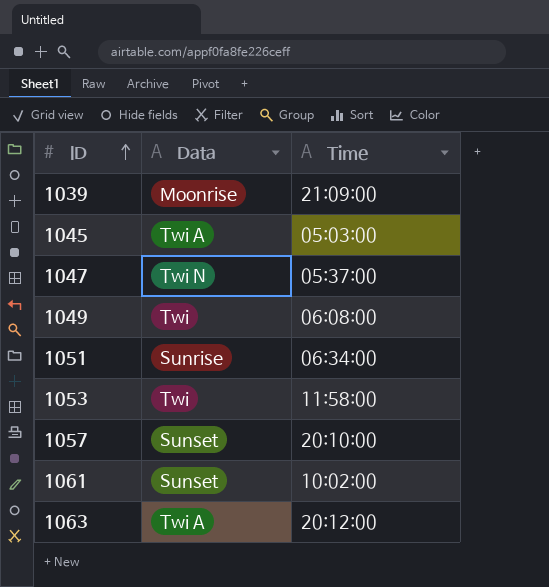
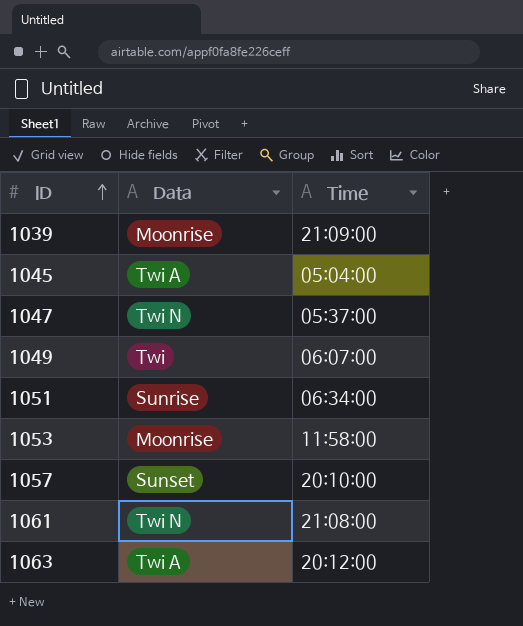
1045 | Time: 05:03:00 -> 05:04:00
1049 | Time: 06:08:00 -> 06:07:00
1053 | Data: Twi -> Moonrise
1061 | Data: Sunset -> Twi N
1061 | Time: 10:02:00 -> 21:08:00

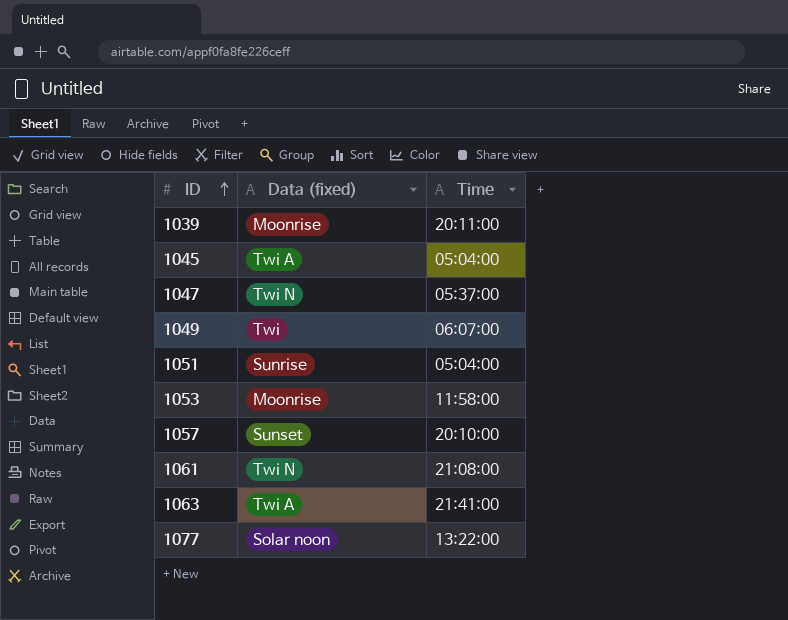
column name: Data -> Data (fixed)
1039 | Time: 21:09:00 -> 20:11:00
1051 | Time: 06:34:00 -> 05:04:00
1063 | Time: 20:12:00 -> 21:41:00
row 1077: none -> Solar noon | 13:22:00

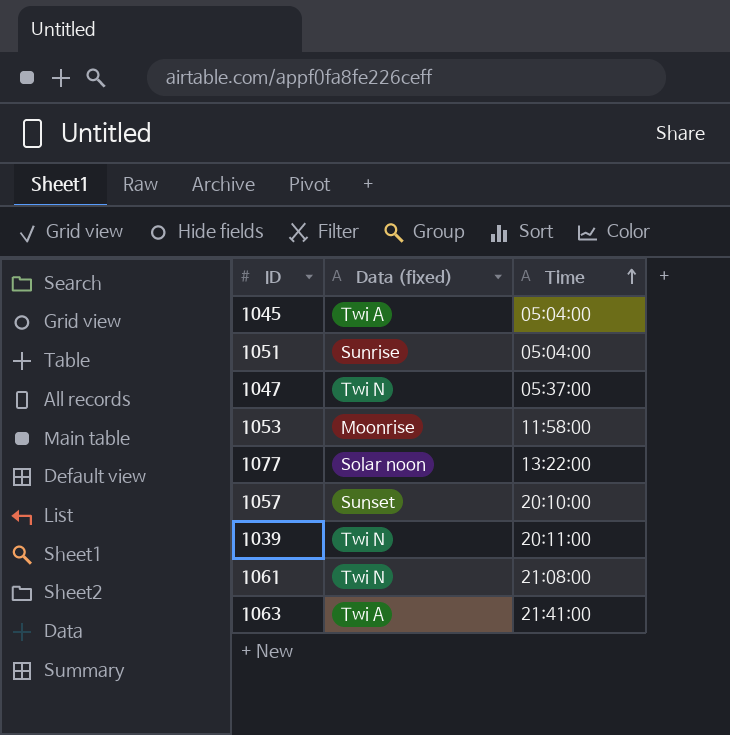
row order: ID ascending -> Time ascending
row 1049: Twi | 06:07:00 -> none
1039 | Data (fixed): Moonrise -> Twi N

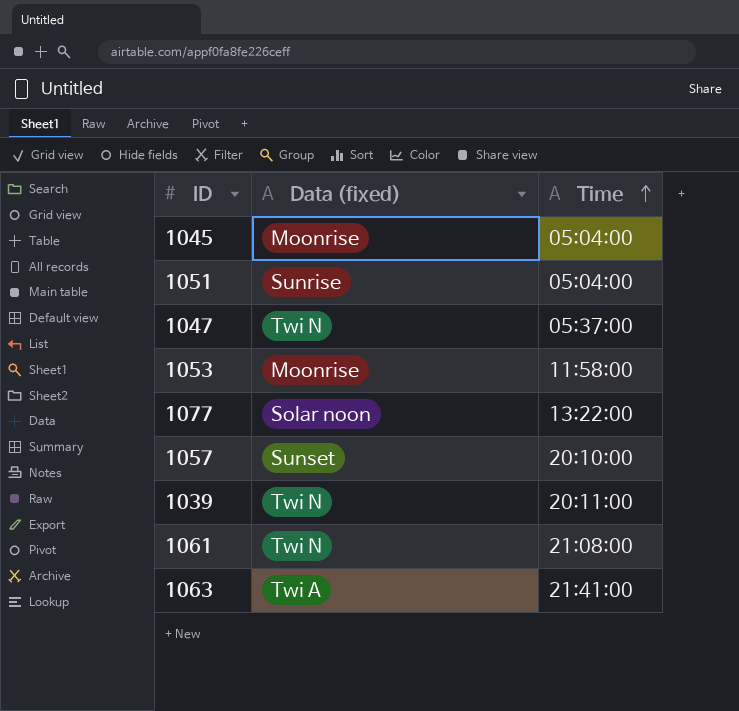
1045 | Data (fixed): Twi A -> Moonrise

